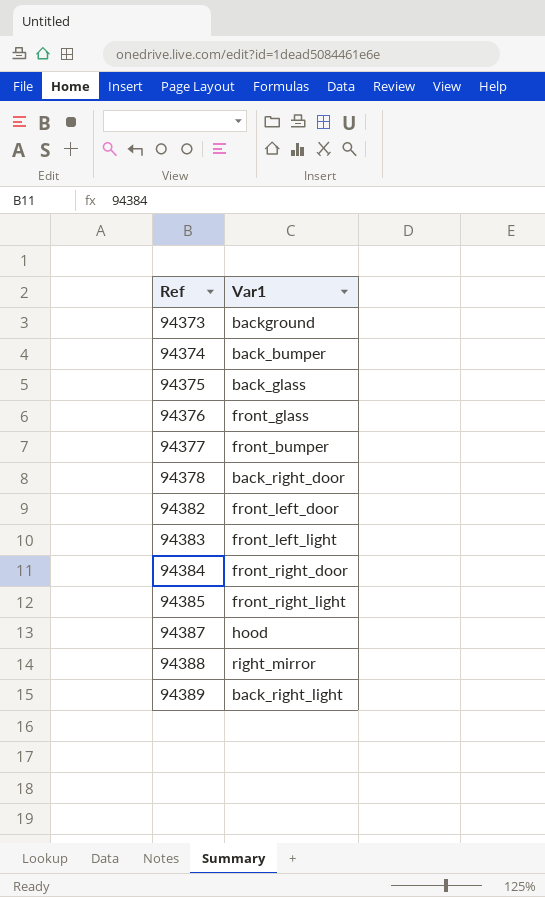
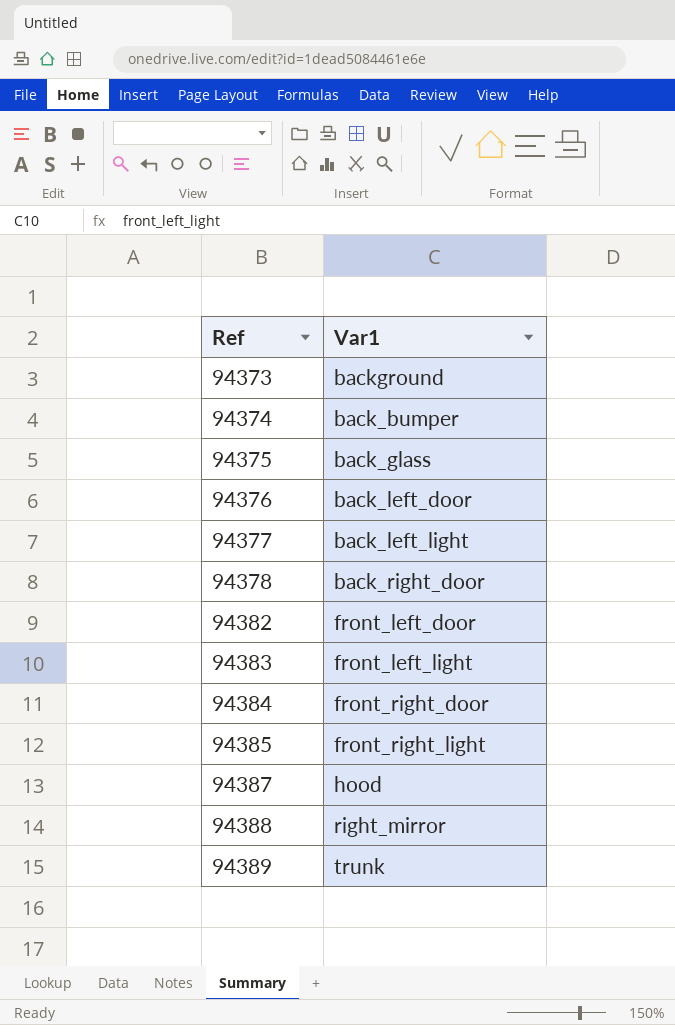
94376 | Var1: front_glass -> back_left_door
94377 | Var1: front_bumper -> back_left_light
94389 | Var1: back_right_light -> trunk

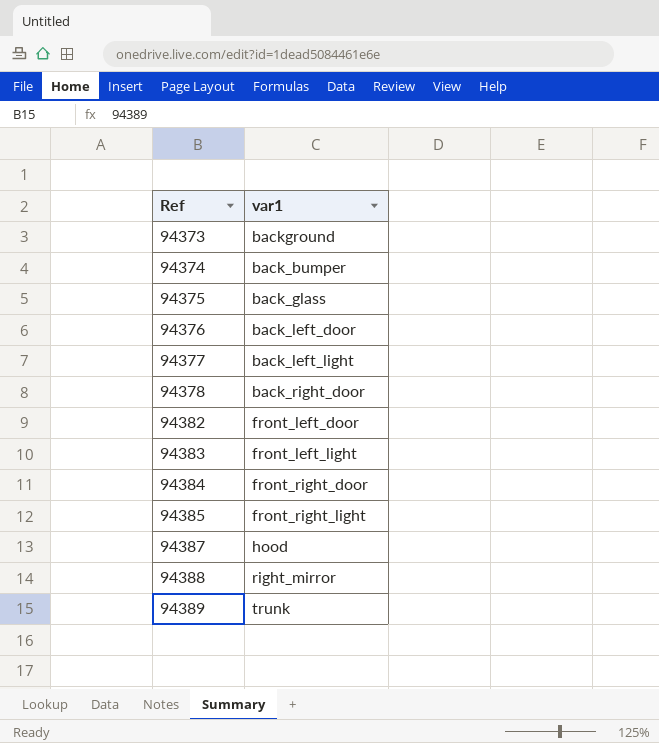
column name: Var1 -> var1

